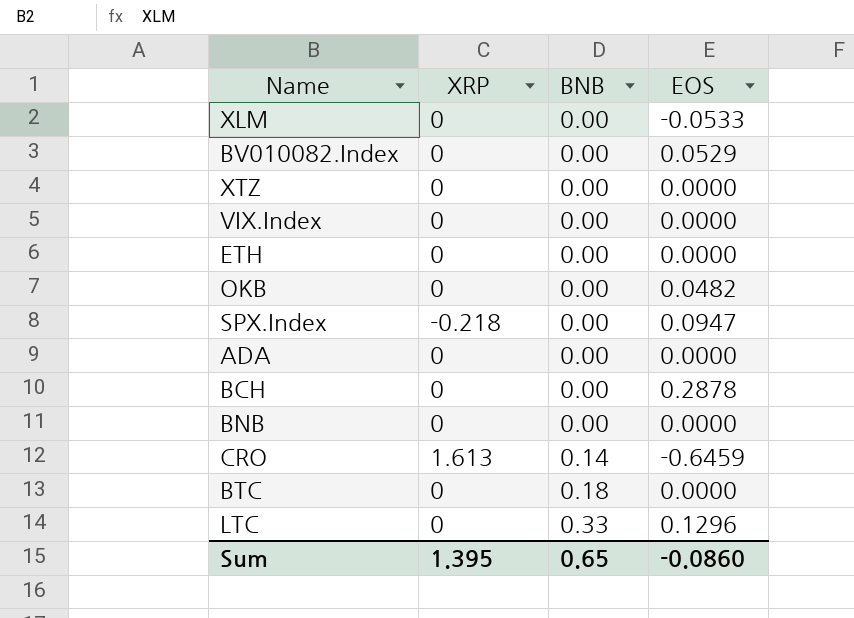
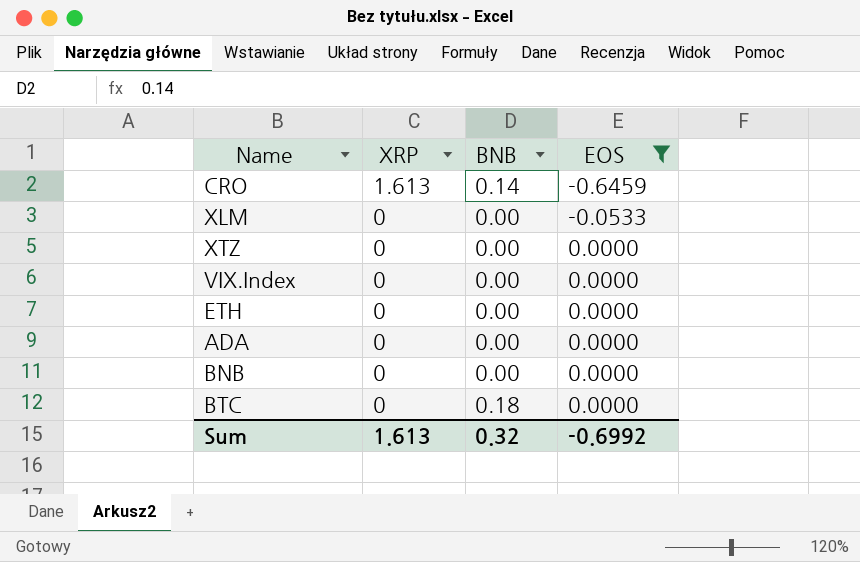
filter: none -> EOS <= 0.0000
row order: BNB ascending -> XRP descending
Sum | XRP: 1.395 -> 1.613
Sum | BNB: 0.65 -> 0.32
Sum | EOS: -0.0860 -> -0.6992

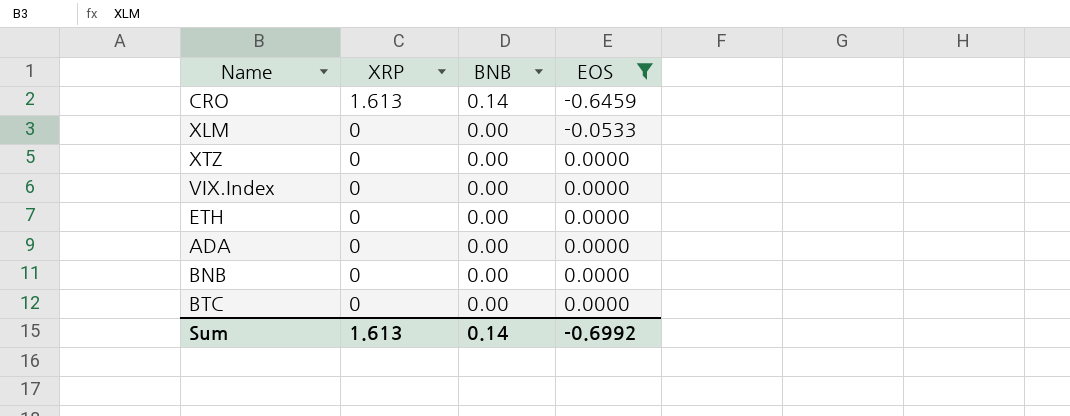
BTC | BNB: 0.18 -> 0.00
Sum | BNB: 0.32 -> 0.14

